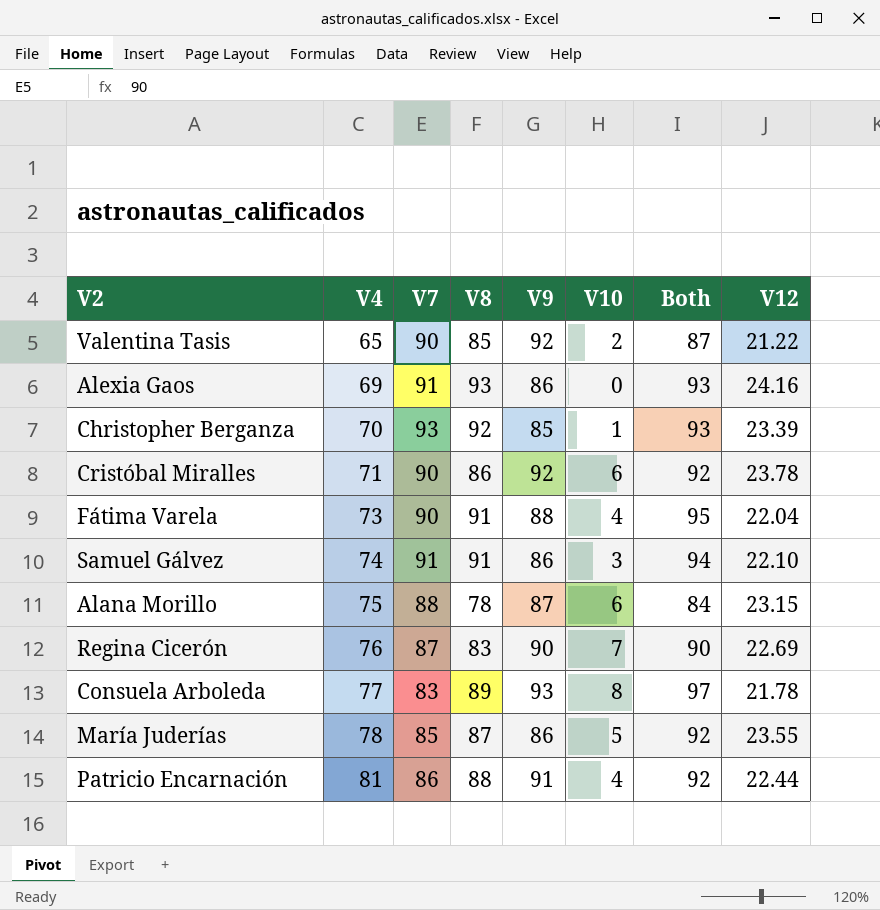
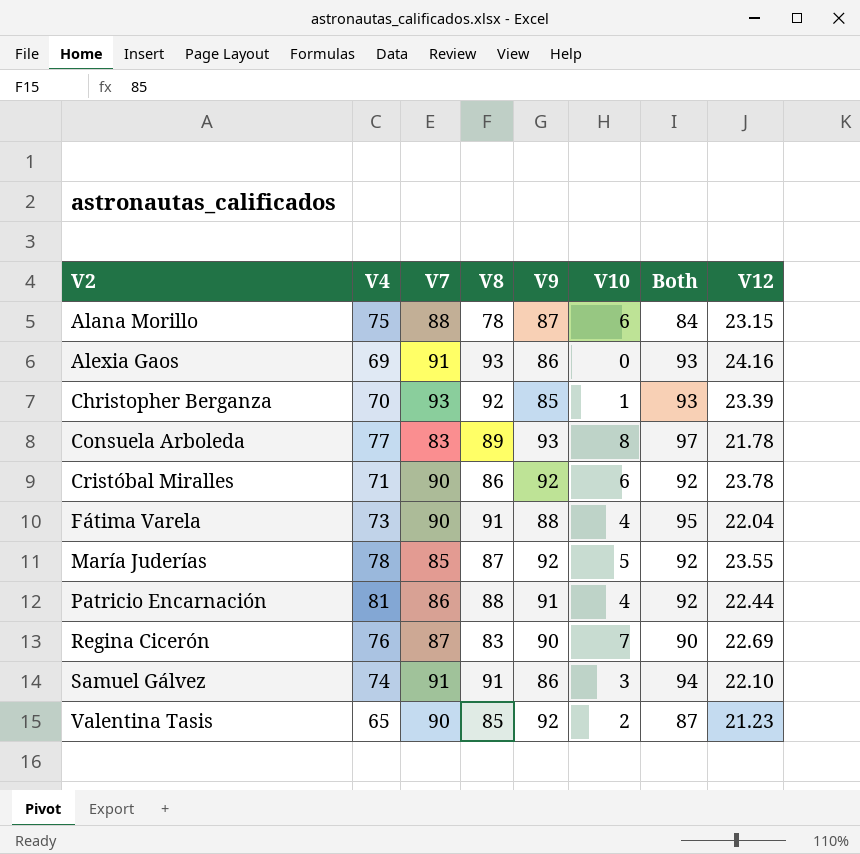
row order: V4 ascending -> V2 ascending
María Juderías | V9: 86 -> 92
Valentina Tasis | V12: 21.22 -> 21.23

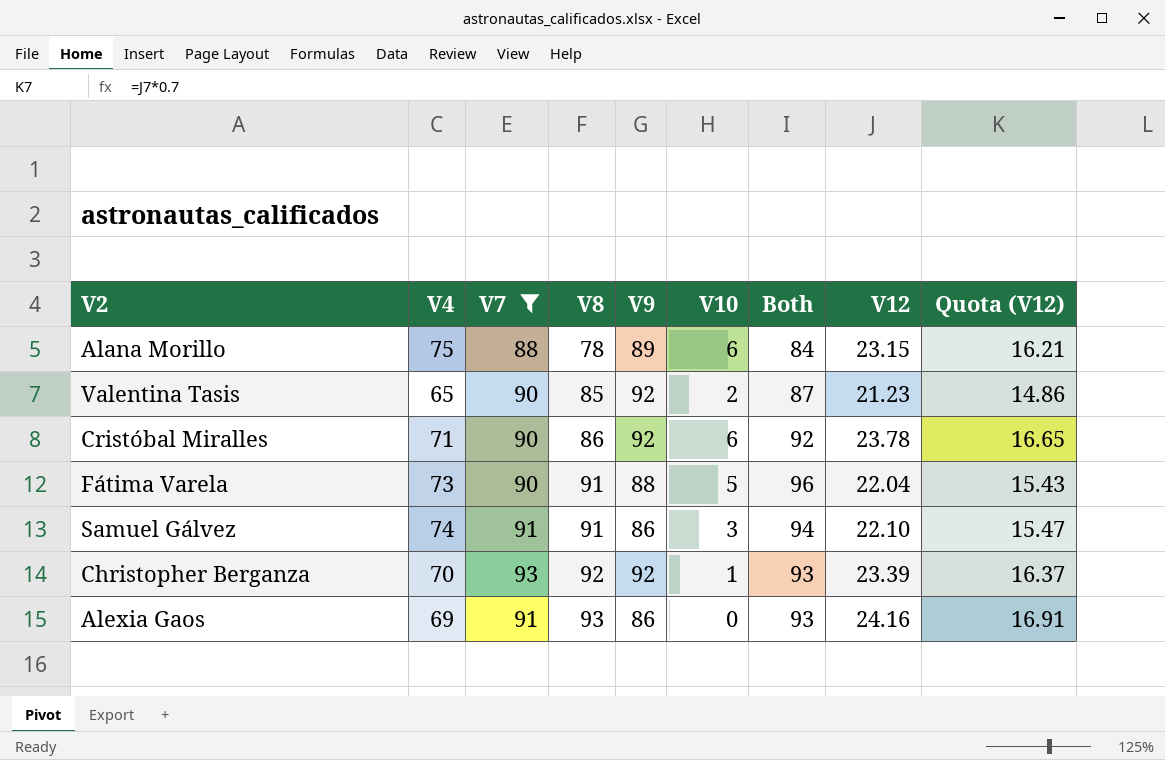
filter: none -> V7 >= 88
row order: V2 ascending -> V8 ascending
column Quota (V12) | formula: none -> [V12] * 0.7
Alana Morillo | V9: 87 -> 89
Fátima Varela | V10: 4 -> 5
Fátima Varela | Both: 95 -> 96
Christopher Berganza | V9: 85 -> 92

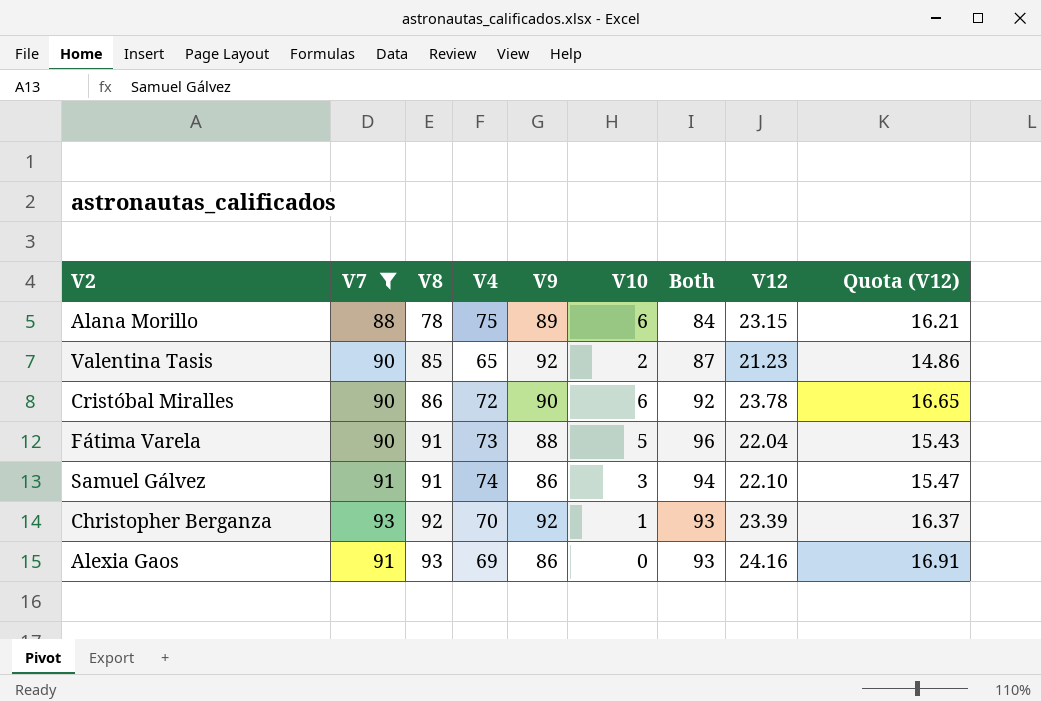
column V4 | position: 2 -> 4
Cristóbal Miralles | V4: 71 -> 72
Cristóbal Miralles | V9: 92 -> 90

